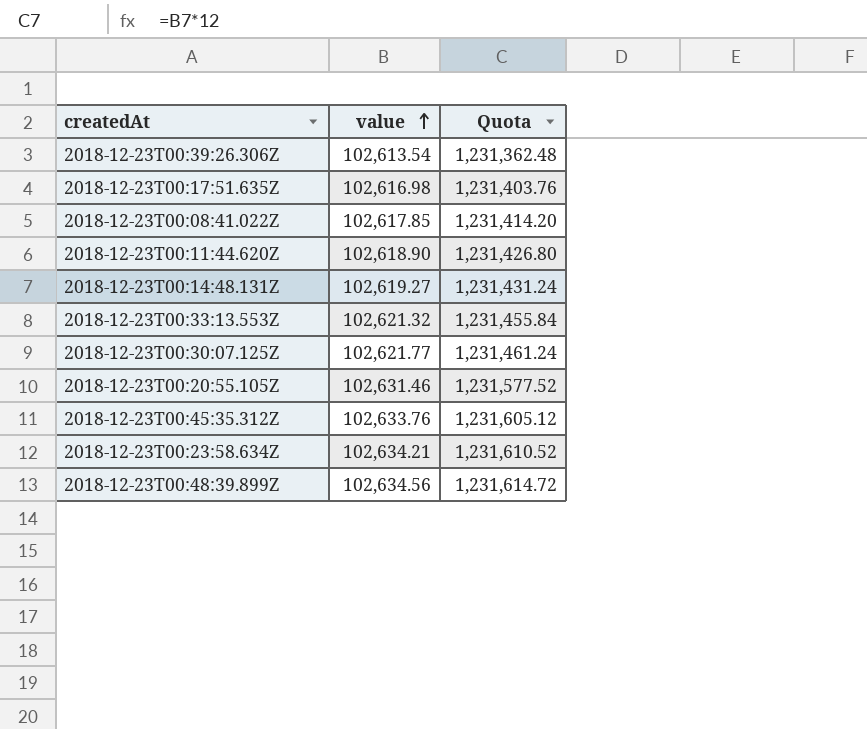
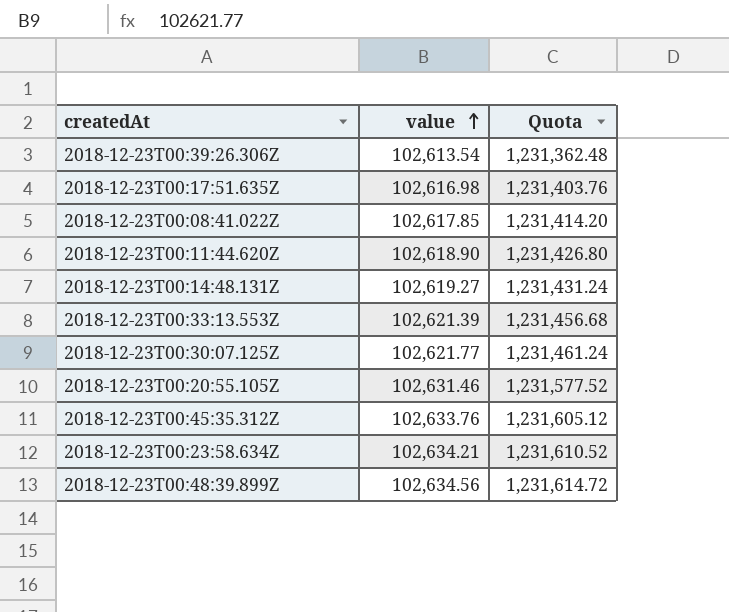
2018-12-23T00:33:13.553Z | value: 102,621.32 -> 102,621.39
2018-12-23T00:33:13.553Z | Quota: 1,231,455.84 -> 1,231,456.68

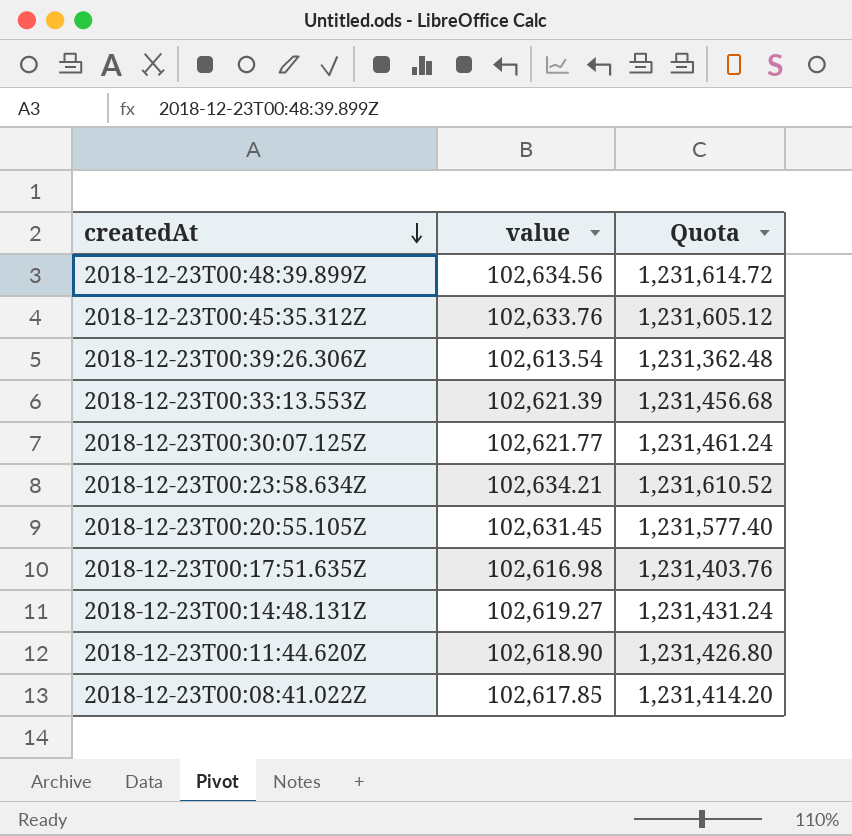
row order: value ascending -> createdAt descending
2018-12-23T00:20:55.105Z | value: 102,631.46 -> 102,631.45
2018-12-23T00:20:55.105Z | Quota: 1,231,577.52 -> 1,231,577.40

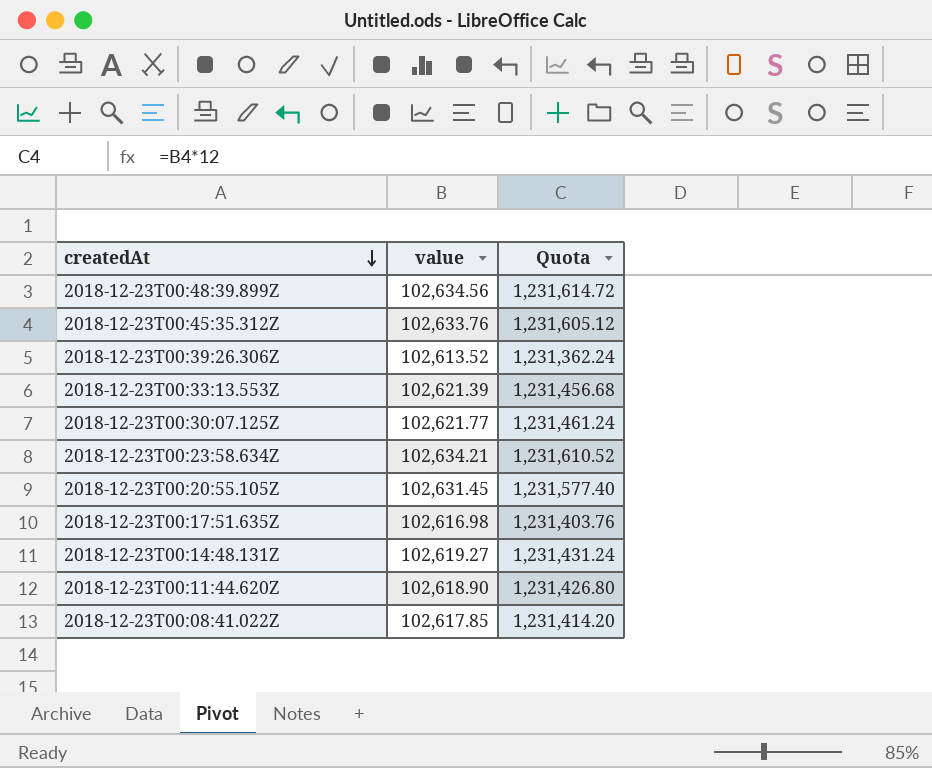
2018-12-23T00:39:26.306Z | value: 102,613.54 -> 102,613.52
2018-12-23T00:39:26.306Z | Quota: 1,231,362.48 -> 1,231,362.24

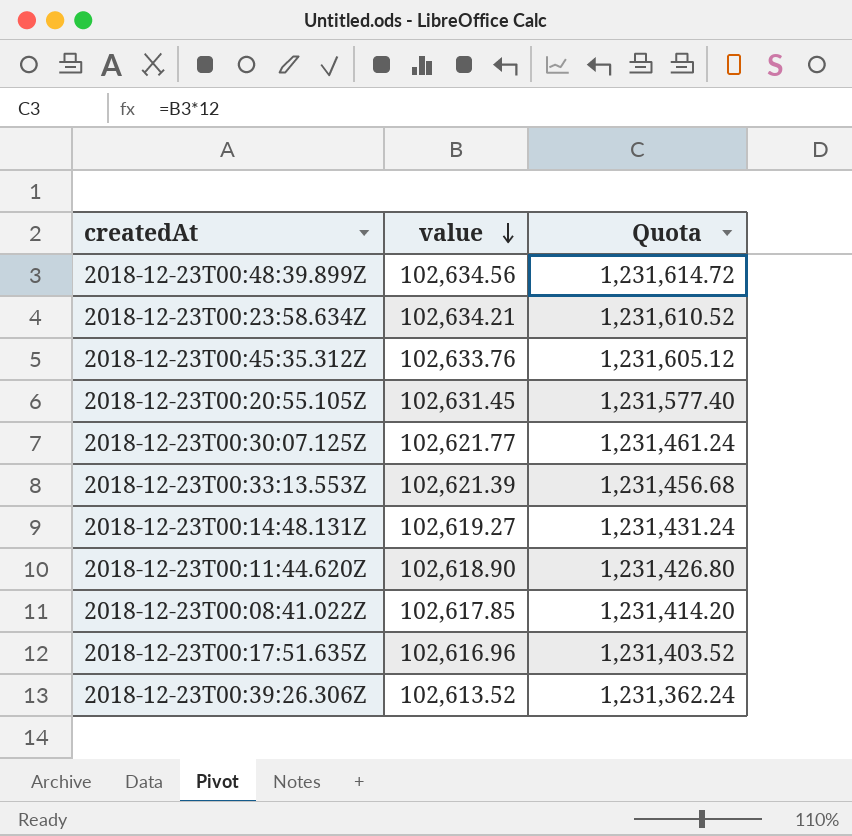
row order: createdAt descending -> value descending
2018-12-23T00:17:51.635Z | value: 102,616.98 -> 102,616.96
2018-12-23T00:17:51.635Z | Quota: 1,231,403.76 -> 1,231,403.52

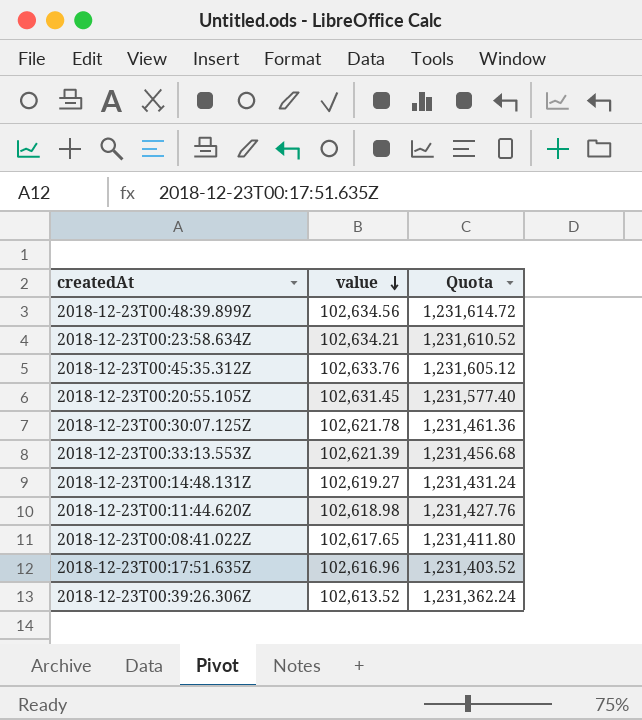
2018-12-23T00:30:07.125Z | value: 102,621.77 -> 102,621.78
2018-12-23T00:30:07.125Z | Quota: 1,231,461.24 -> 1,231,461.36
2018-12-23T00:11:44.620Z | value: 102,618.90 -> 102,618.98
2018-12-23T00:11:44.620Z | Quota: 1,231,426.80 -> 1,231,427.76
2018-12-23T00:08:41.022Z | value: 102,617.85 -> 102,617.65
2018-12-23T00:08:41.022Z | Quota: 1,231,414.20 -> 1,231,411.80

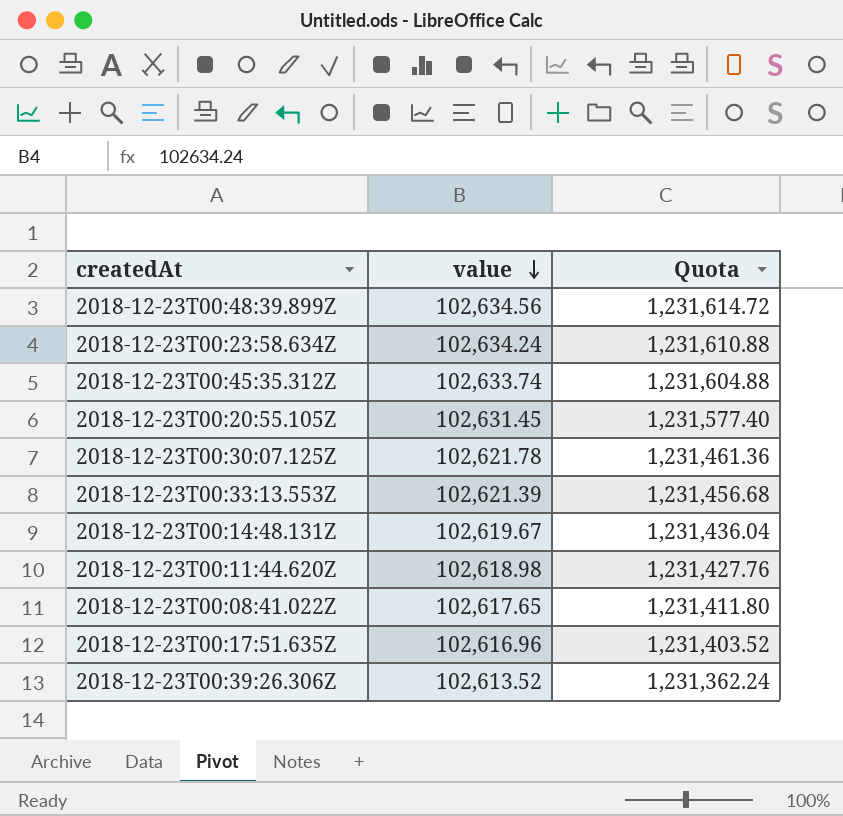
2018-12-23T00:23:58.634Z | value: 102,634.21 -> 102,634.24
2018-12-23T00:23:58.634Z | Quota: 1,231,610.52 -> 1,231,610.88
2018-12-23T00:45:35.312Z | value: 102,633.76 -> 102,633.74
2018-12-23T00:45:35.312Z | Quota: 1,231,605.12 -> 1,231,604.88
2018-12-23T00:14:48.131Z | value: 102,619.27 -> 102,619.67
2018-12-23T00:14:48.131Z | Quota: 1,231,431.24 -> 1,231,436.04

